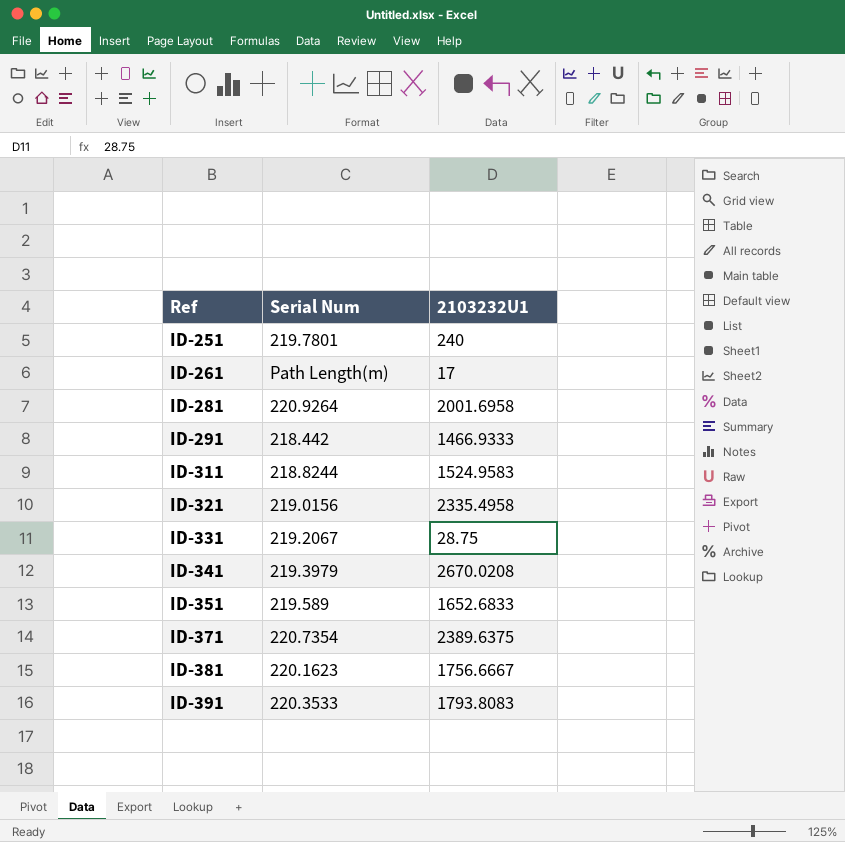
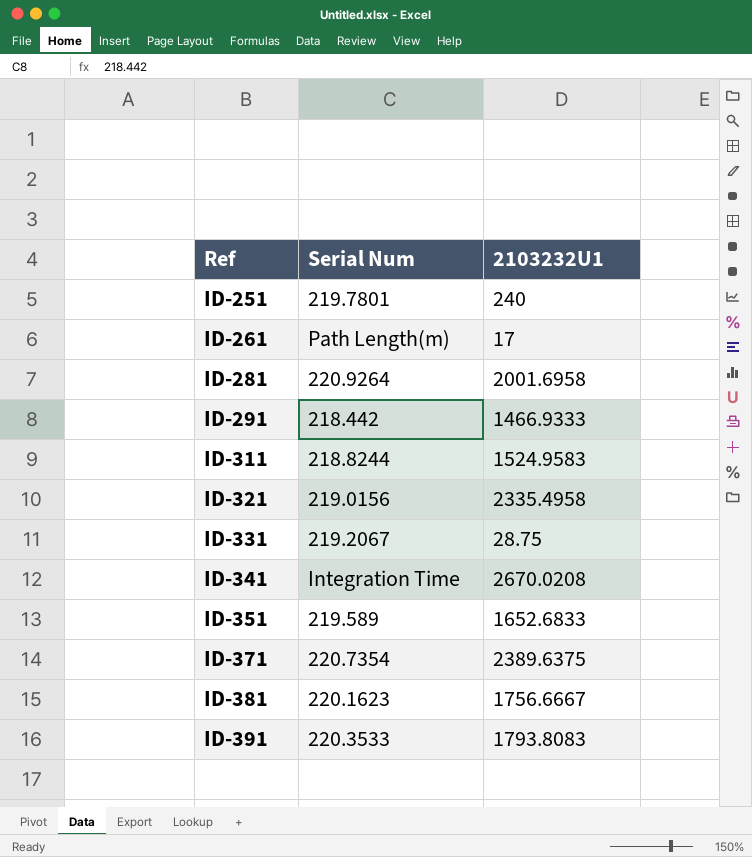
ID-341 | Serial Num: 219.3979 -> Integration Time

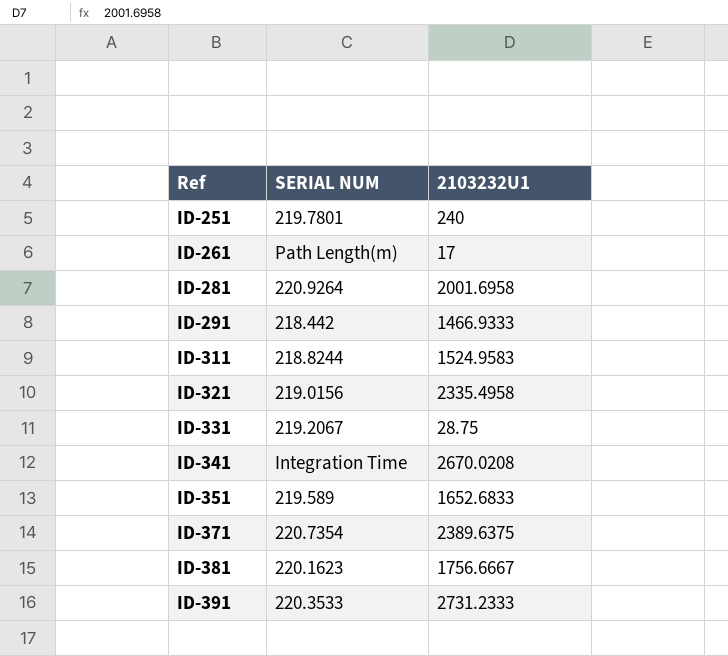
column name: Serial Num -> SERIAL NUM
ID-391 | 2103232U1: 1793.8083 -> 2731.2333

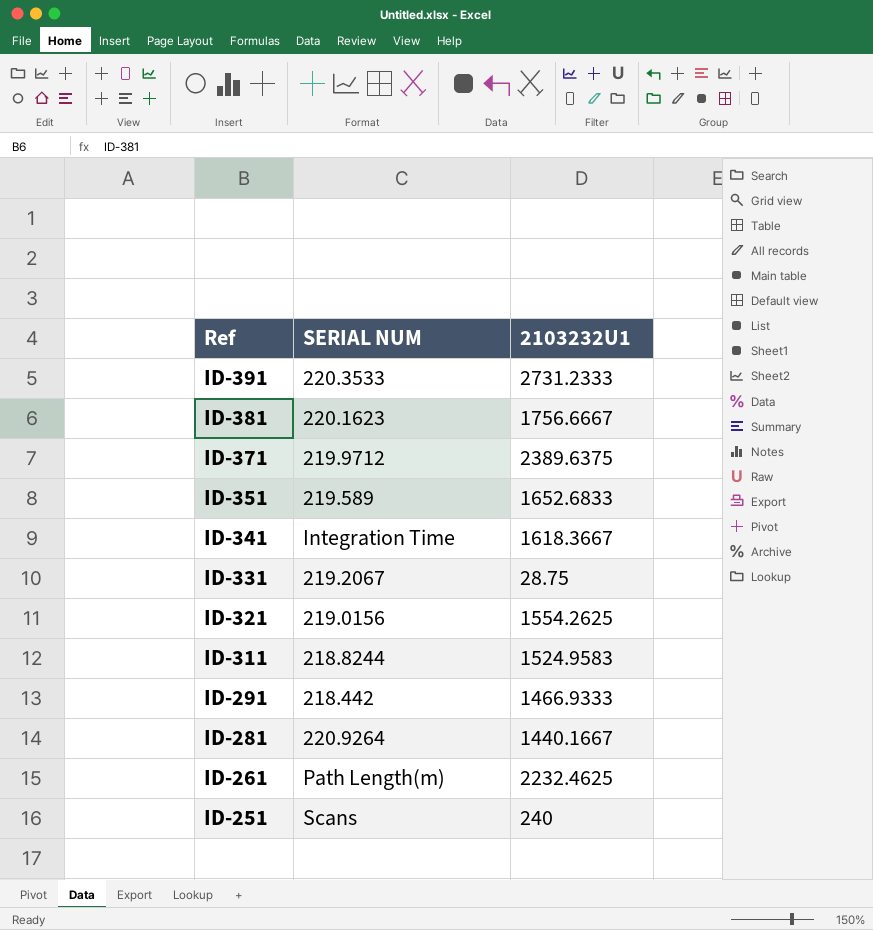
row order: Ref ascending -> Ref descending
ID-371 | SERIAL NUM: 220.7354 -> 219.9712
ID-341 | 2103232U1: 2670.0208 -> 1618.3667
ID-321 | 2103232U1: 2335.4958 -> 1554.2625
ID-281 | 2103232U1: 2001.6958 -> 1440.1667
ID-261 | 2103232U1: 17 -> 2232.4625
ID-251 | SERIAL NUM: 219.7801 -> Scans

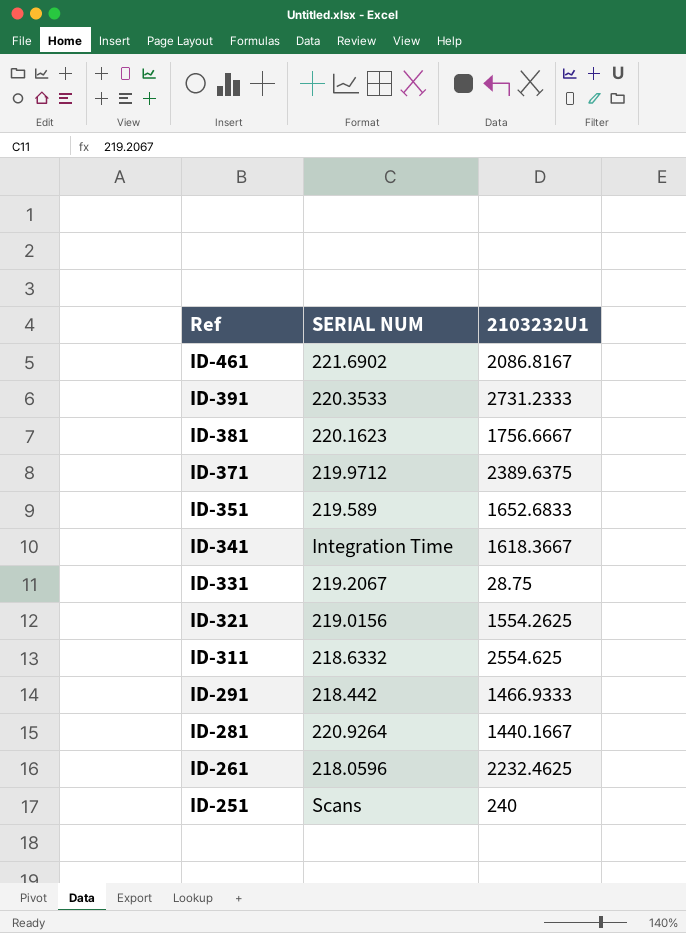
row ID-461: none -> 221.6902 | 2086.8167
ID-311 | SERIAL NUM: 218.8244 -> 218.6332
ID-311 | 2103232U1: 1524.9583 -> 2554.625
ID-261 | SERIAL NUM: Path Length(m) -> 218.0596

